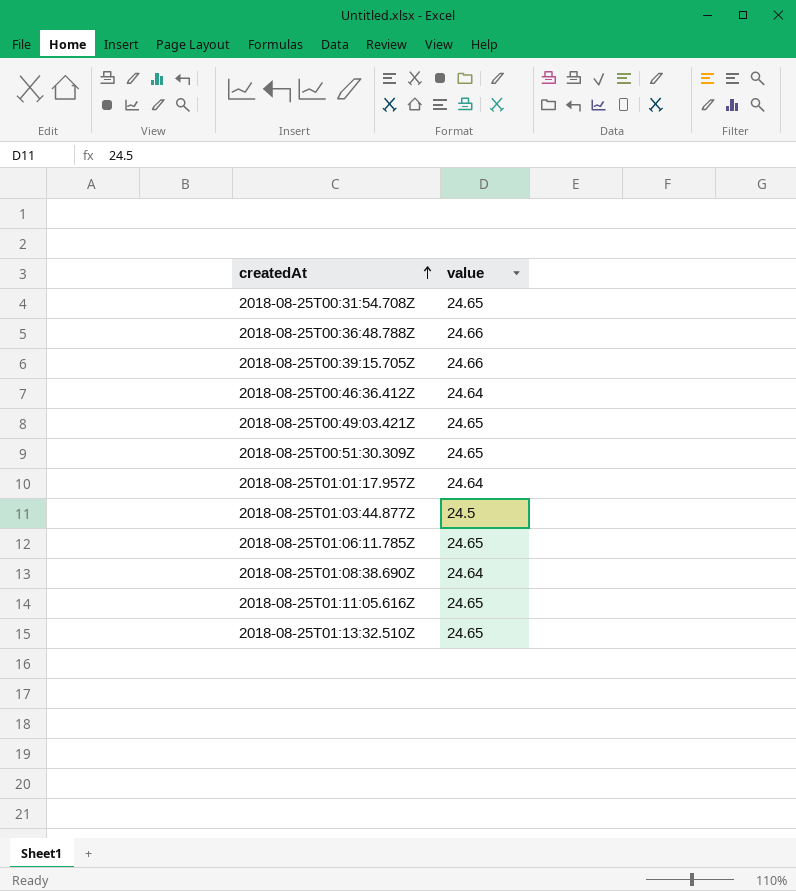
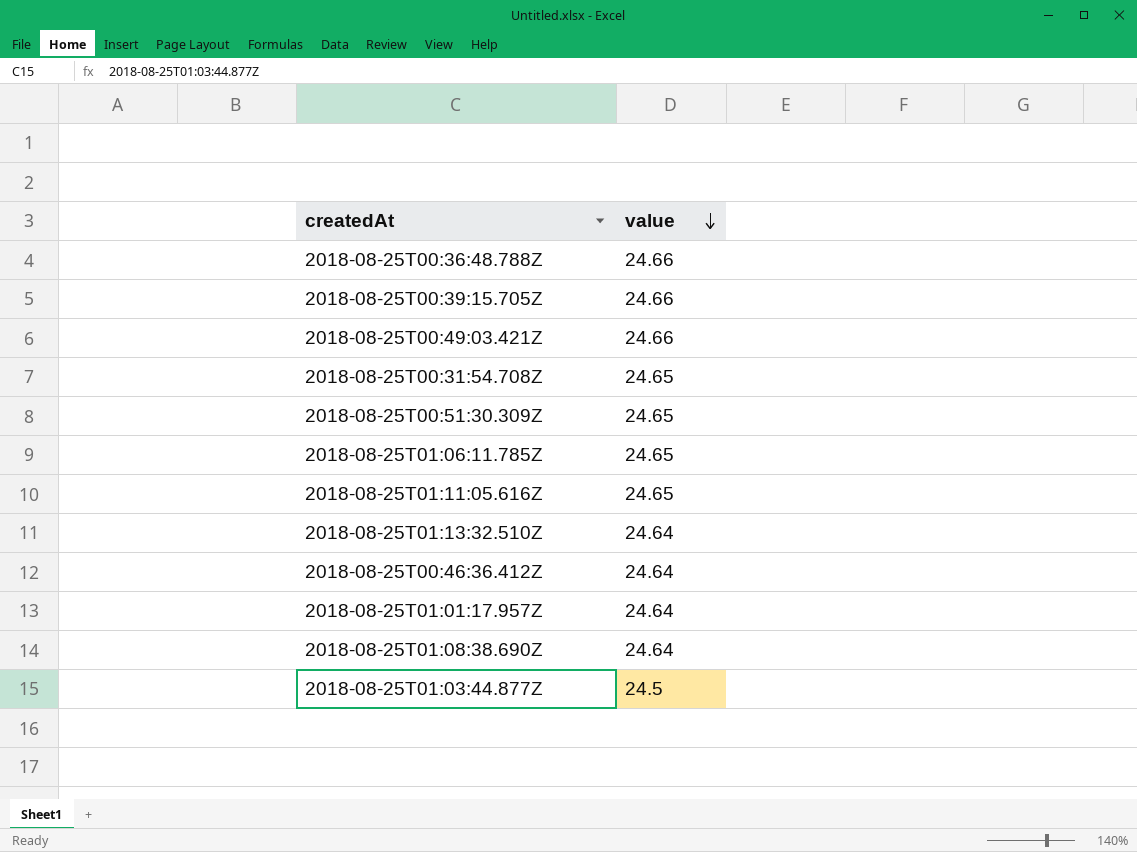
row order: createdAt ascending -> value descending
2018-08-25T00:49:03.421Z | value: 24.65 -> 24.66
2018-08-25T01:13:32.510Z | value: 24.65 -> 24.64

